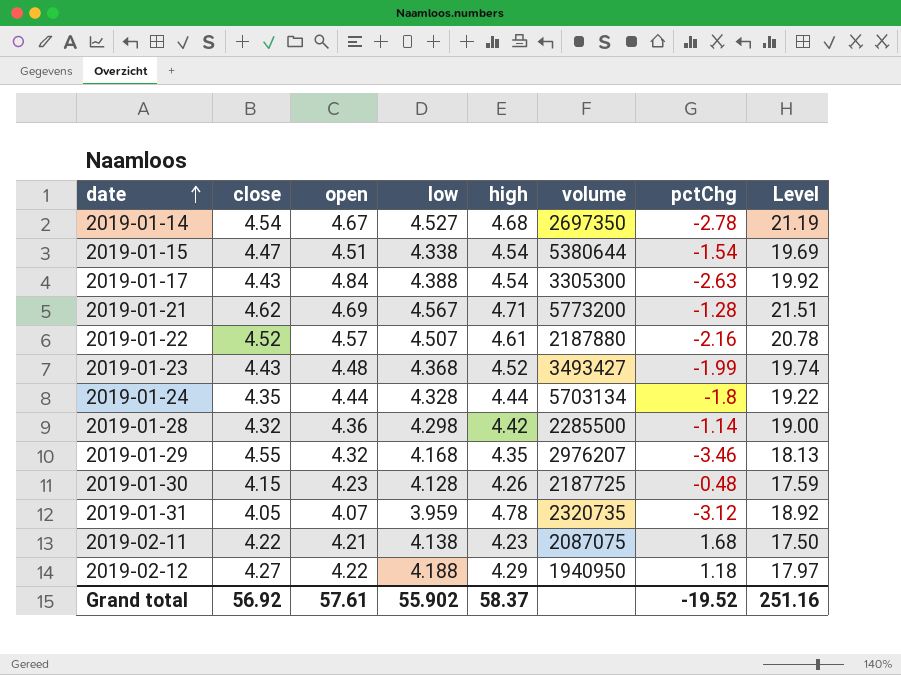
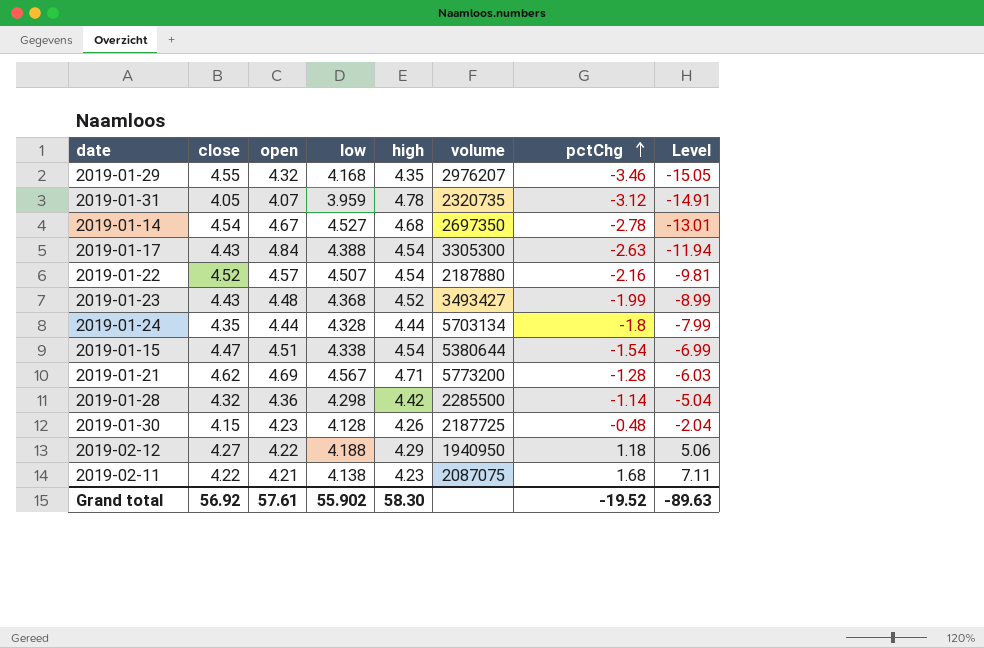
row order: date ascending -> pctChg ascending
column Level | formula: [low] * [high] -> [high] * [pctChg]
2019-01-22 | high: 4.61 -> 4.54
Grand total | high: 58.37 -> 58.30
Grand total | Level: 251.16 -> -89.63

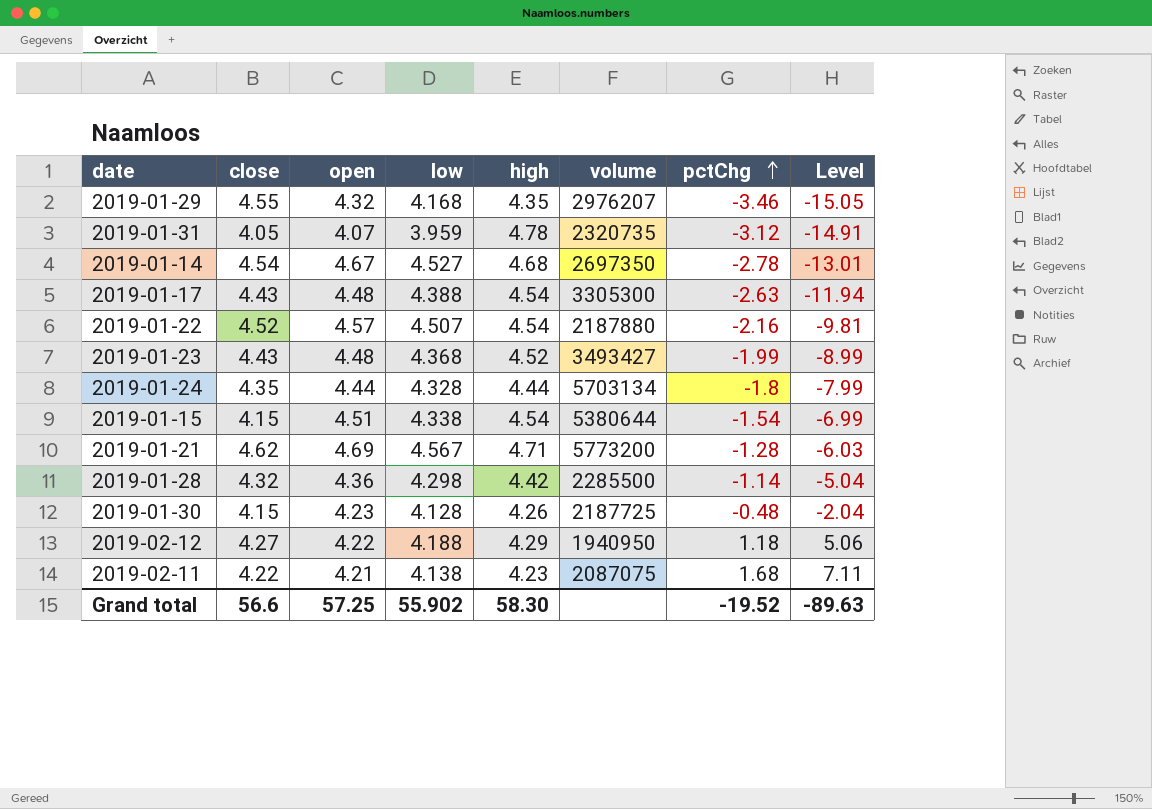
2019-01-17 | open: 4.84 -> 4.48
2019-01-15 | close: 4.47 -> 4.15
Grand total | close: 56.92 -> 56.6
Grand total | open: 57.61 -> 57.25

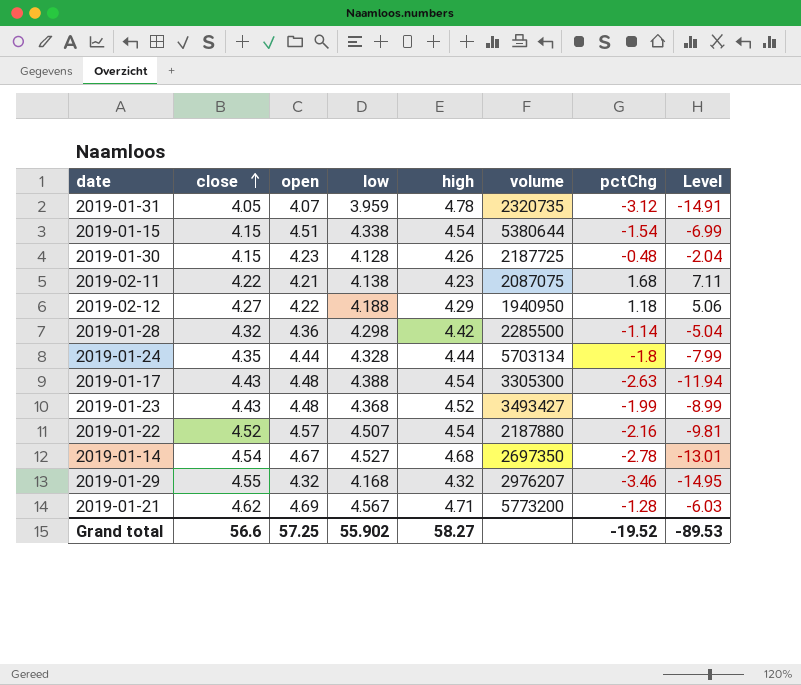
row order: pctChg ascending -> close ascending
2019-01-29 | high: 4.35 -> 4.32
2019-01-29 | Level: -15.05 -> -14.95
Grand total | high: 58.30 -> 58.27
Grand total | Level: -89.63 -> -89.53

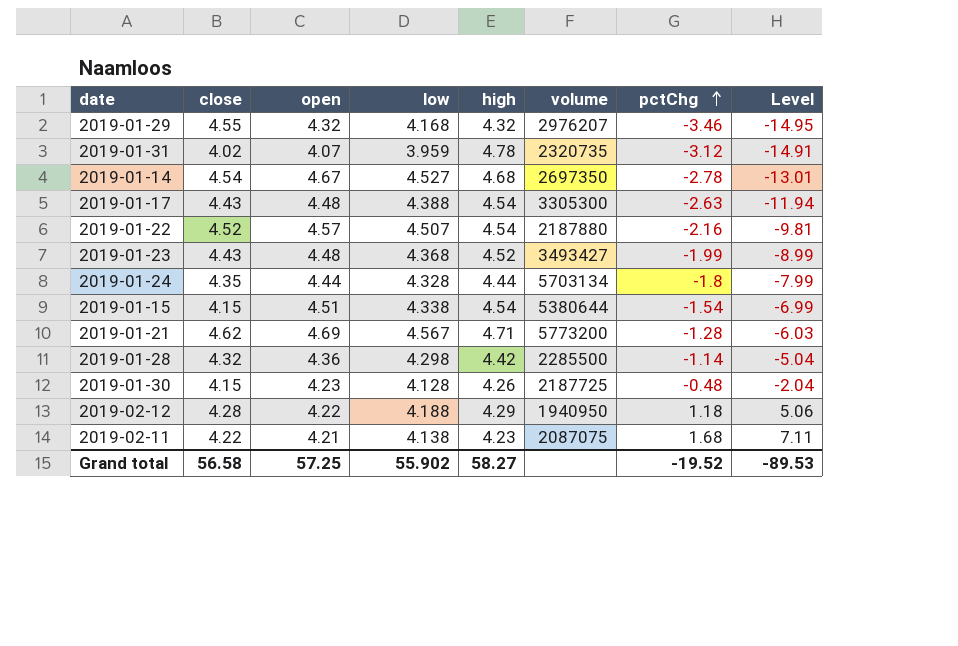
row order: close ascending -> pctChg ascending
2019-01-31 | close: 4.05 -> 4.02
2019-02-12 | close: 4.27 -> 4.28
Grand total | close: 56.6 -> 56.58

